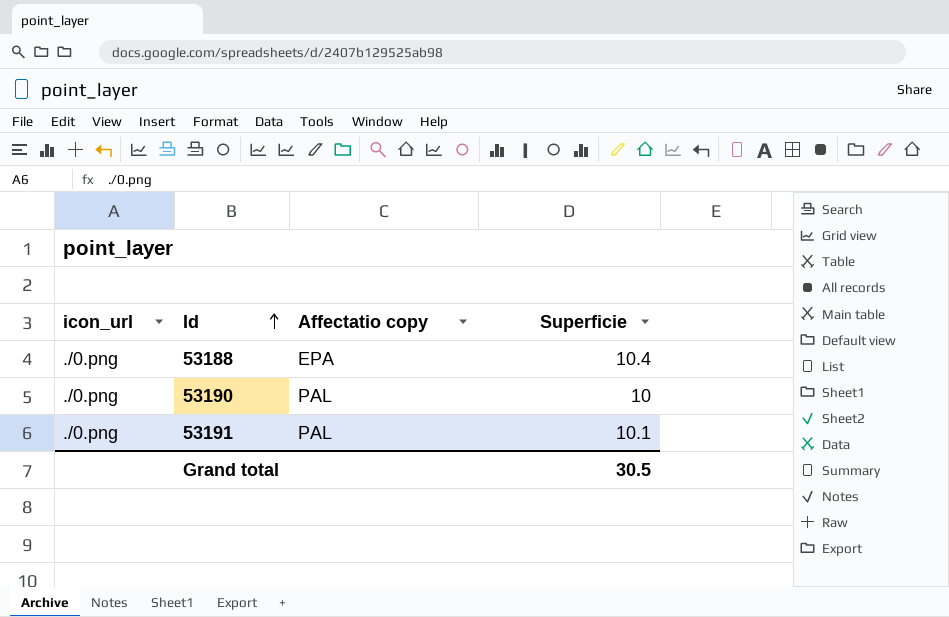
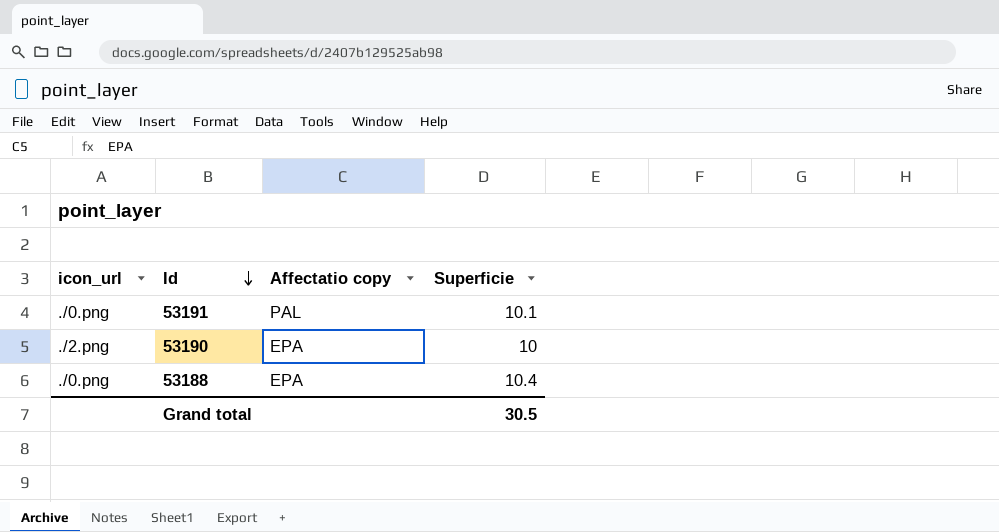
row order: Id ascending -> Id descending
53190 | icon_url: ./0.png -> ./2.png
53190 | Affectatio copy: PAL -> EPA

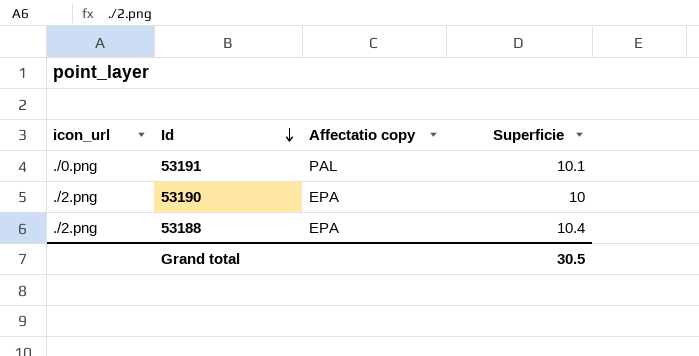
53188 | icon_url: ./0.png -> ./2.png

